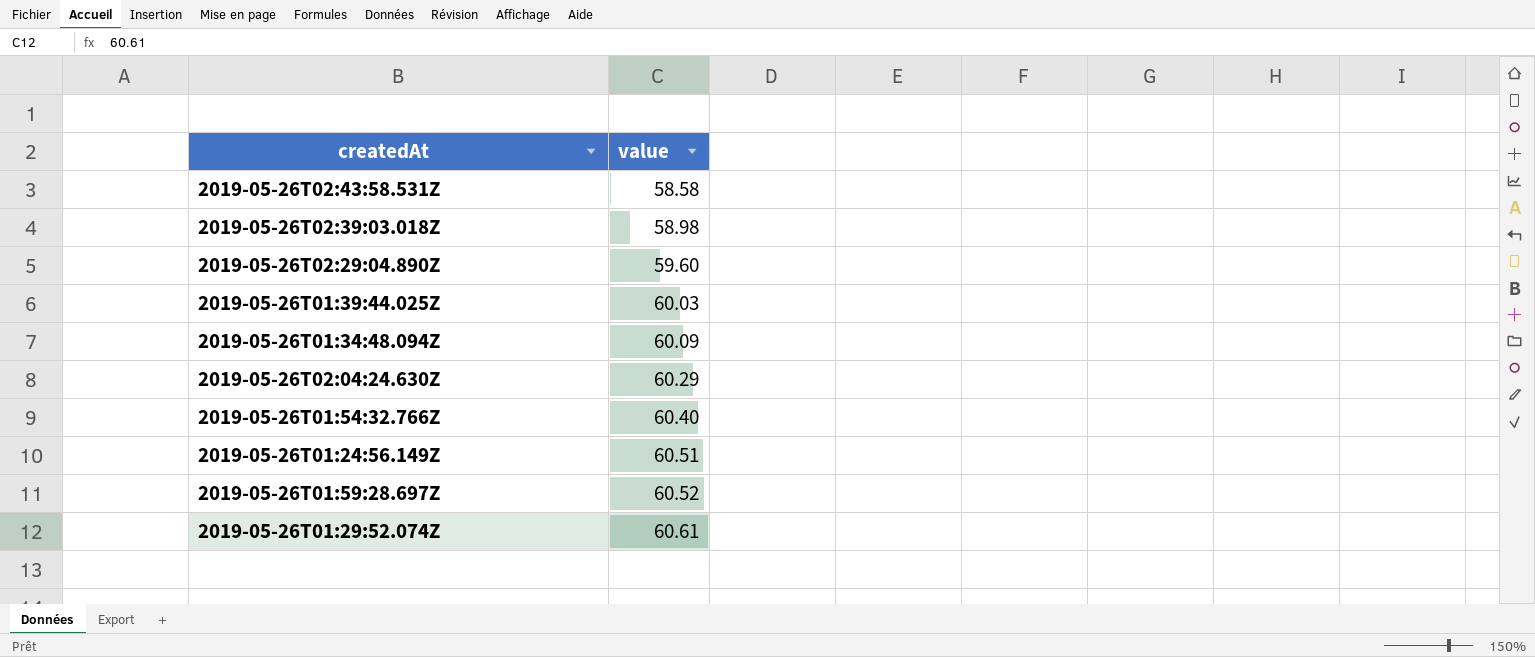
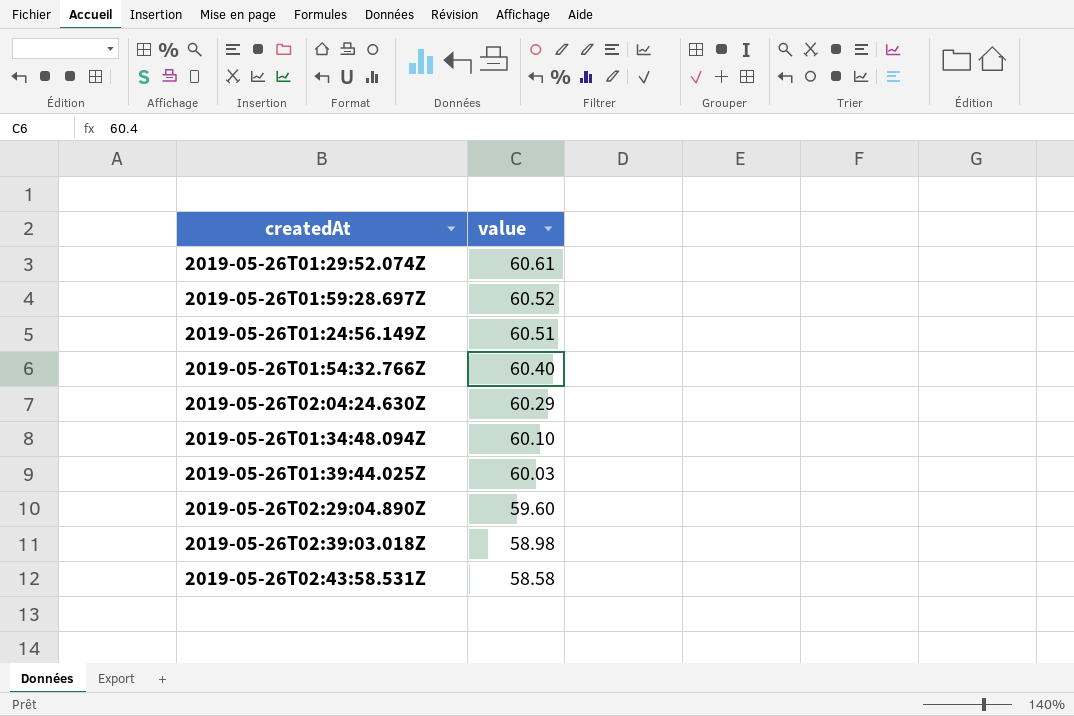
row order: value ascending -> value descending
2019-05-26T01:34:48.094Z | value: 60.09 -> 60.10

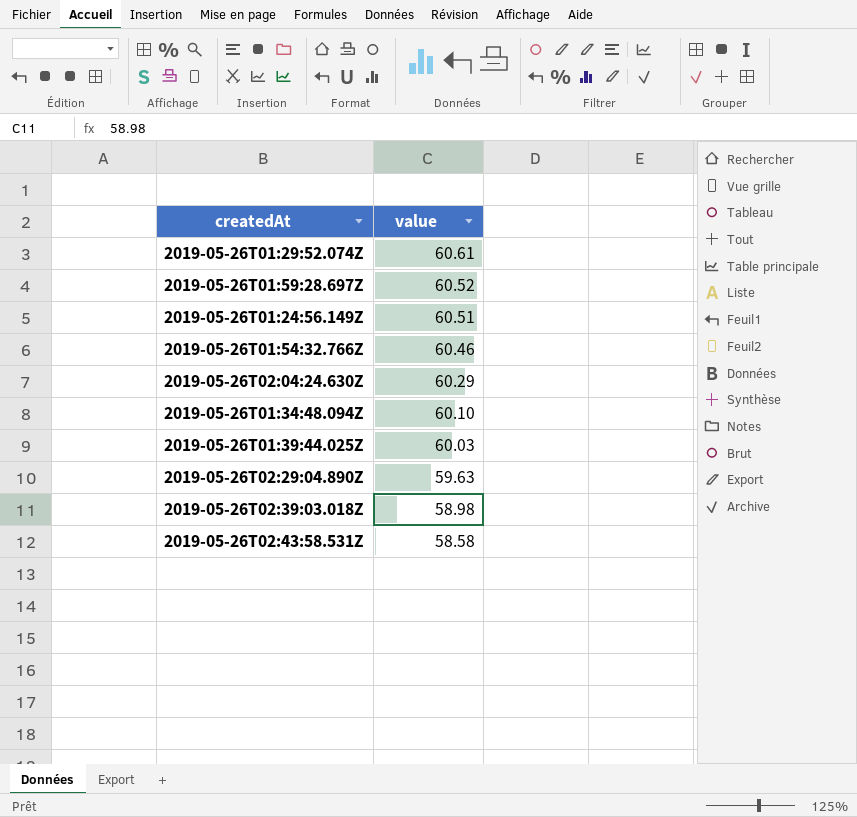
2019-05-26T01:54:32.766Z | value: 60.40 -> 60.46
2019-05-26T02:29:04.890Z | value: 59.60 -> 59.63

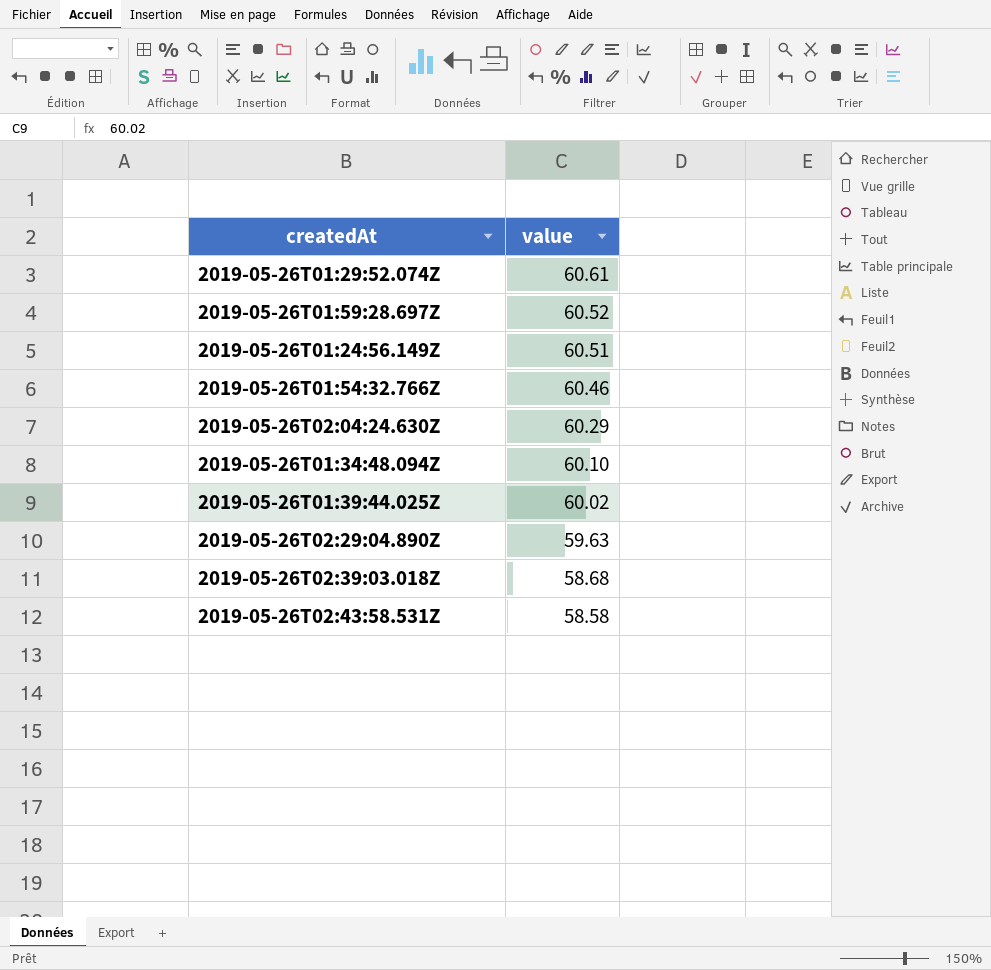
2019-05-26T01:39:44.025Z | value: 60.03 -> 60.02
2019-05-26T02:39:03.018Z | value: 58.98 -> 58.68

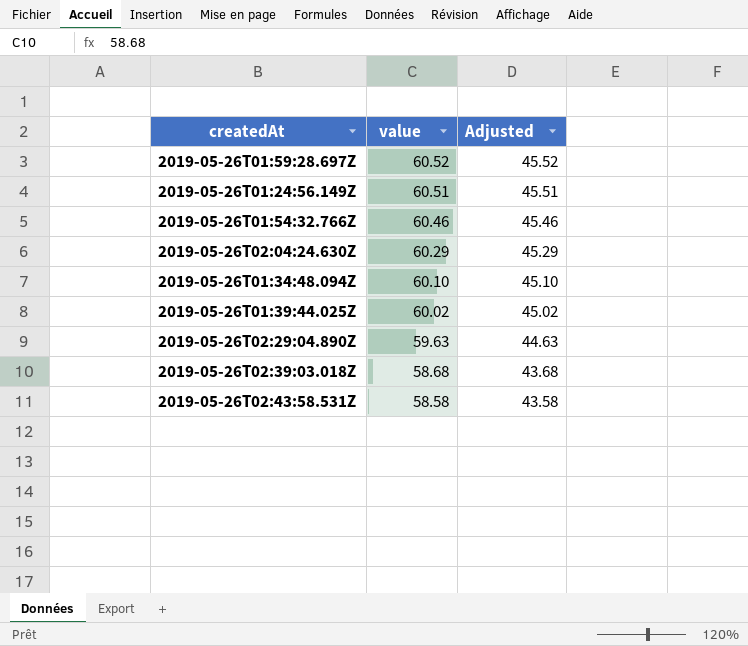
column Adjusted | formula: none -> [value] - 15
row 2019-05-26T01:29:52.074Z: 60.61 -> none

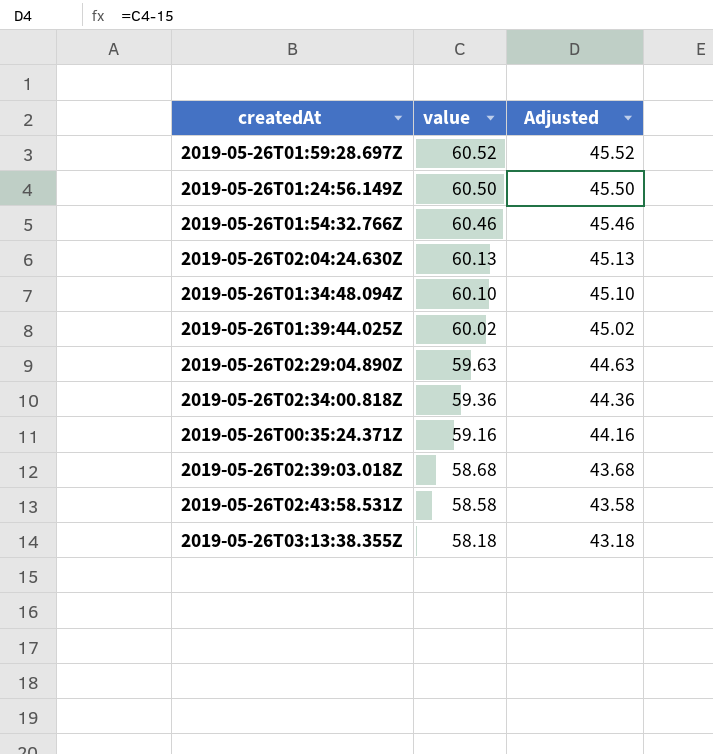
2019-05-26T01:24:56.149Z | value: 60.51 -> 60.50
2019-05-26T01:24:56.149Z | Adjusted: 45.51 -> 45.50
2019-05-26T02:04:24.630Z | value: 60.29 -> 60.13
2019-05-26T02:04:24.630Z | Adjusted: 45.29 -> 45.13
row 2019-05-26T02:34:00.818Z: none -> 59.36 | 44.36
row 2019-05-26T00:35:24.371Z: none -> 59.16 | 44.16
row 2019-05-26T03:13:38.355Z: none -> 58.18 | 43.18

